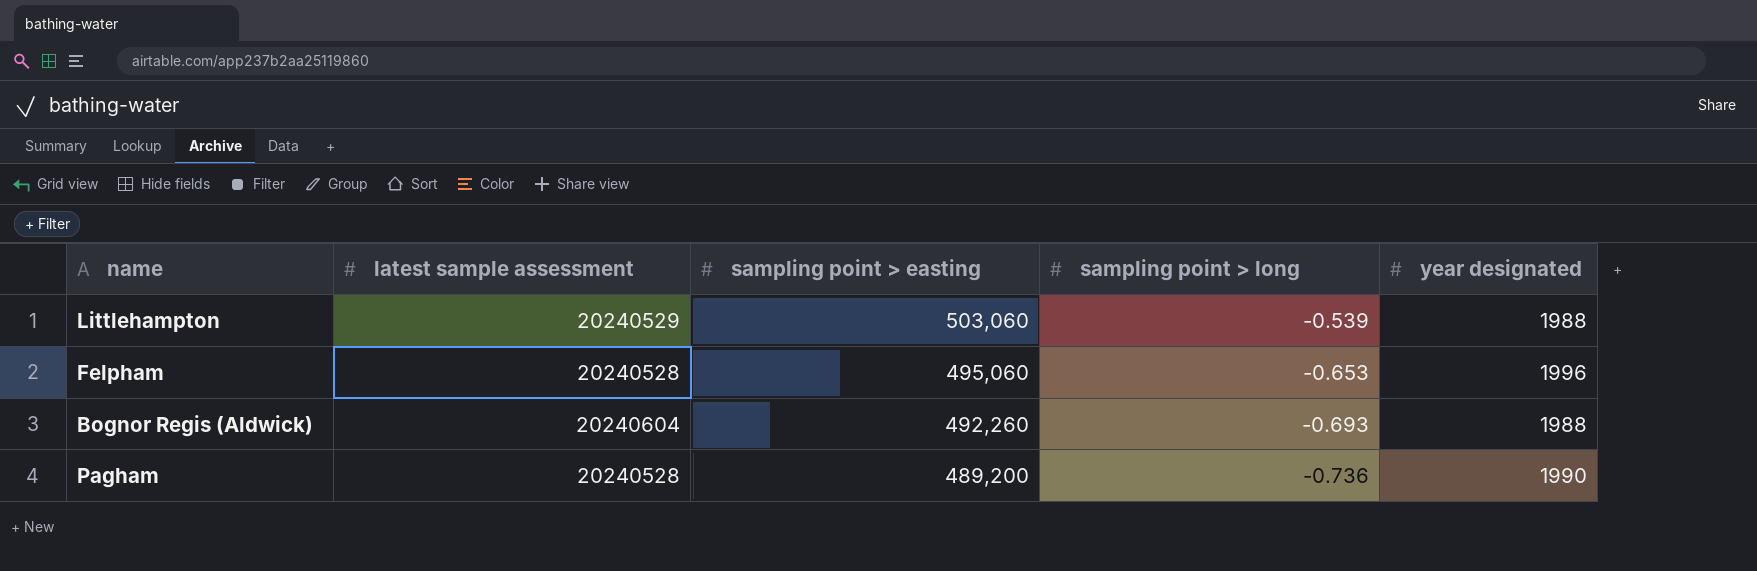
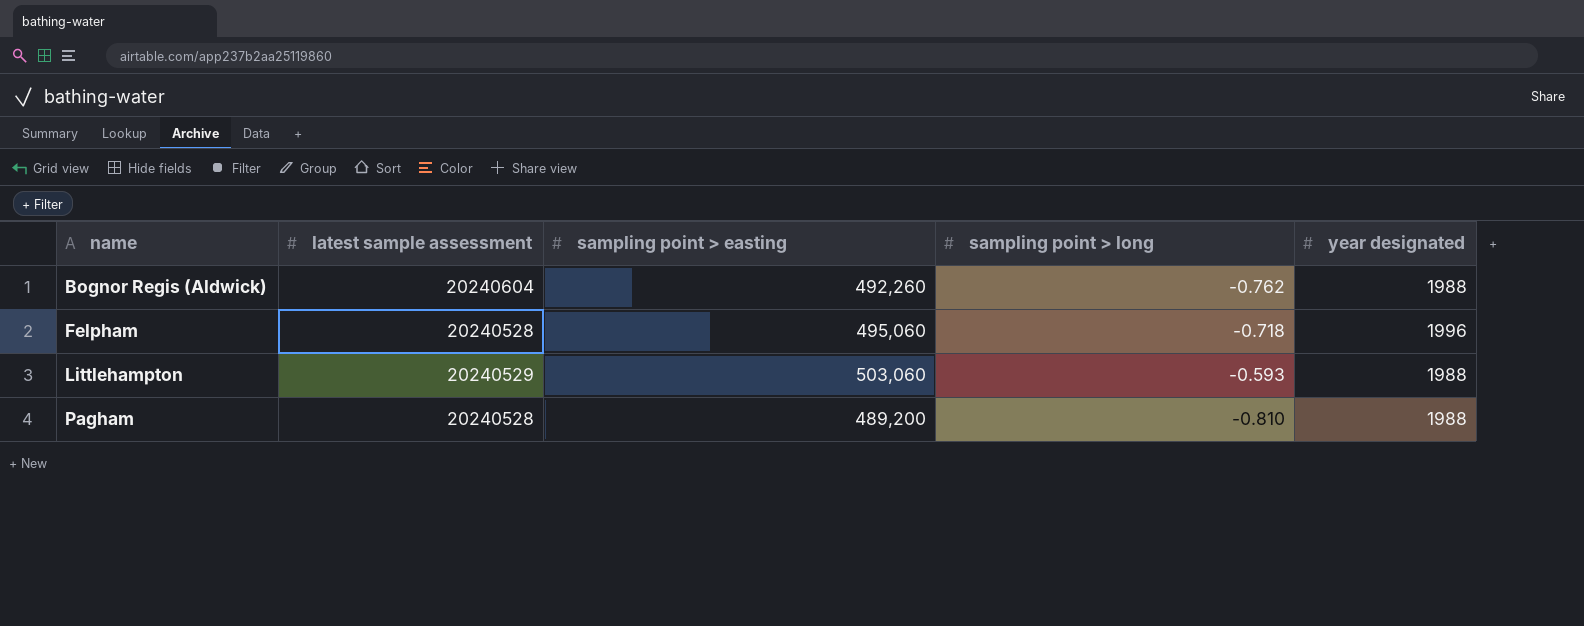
row order: sampling point > easting descending -> name ascending
Bognor Regis (Aldwick) | sampling point > long: -0.693 -> -0.762
Felpham | sampling point > long: -0.653 -> -0.718
Littlehampton | sampling point > long: -0.539 -> -0.593
Pagham | sampling point > long: -0.736 -> -0.810
Pagham | year designated: 1990 -> 1988

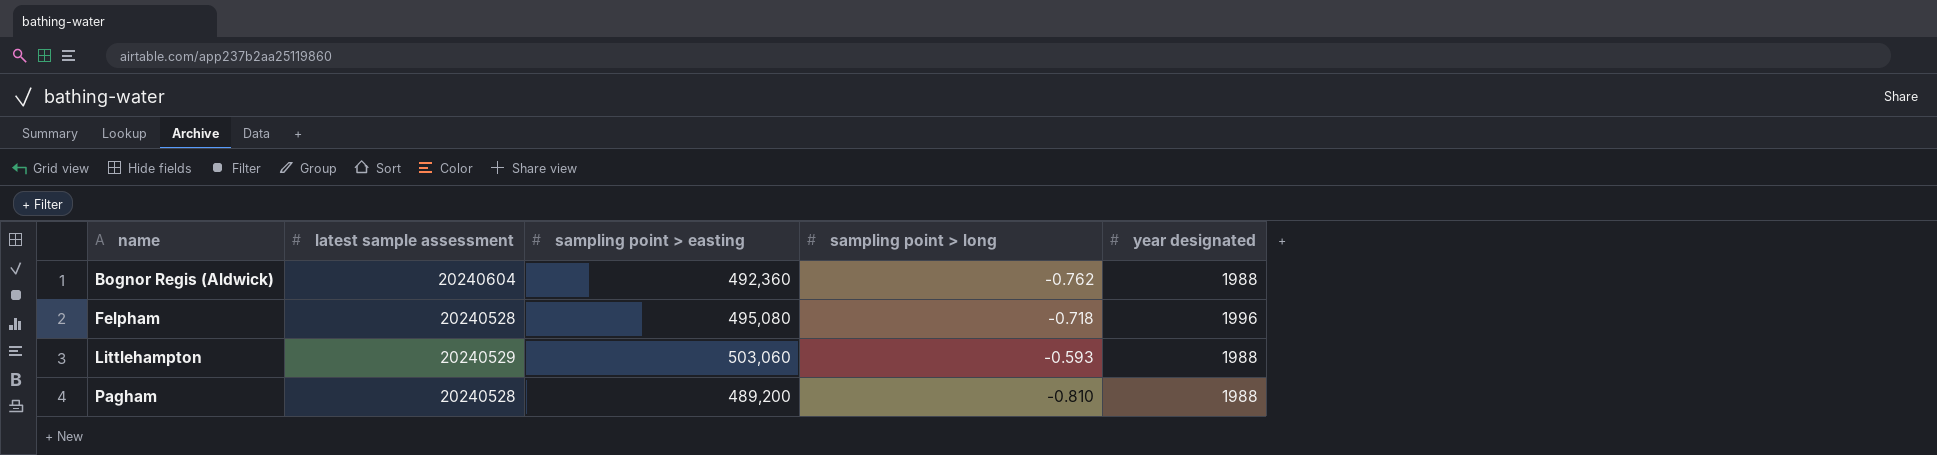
Bognor Regis (Aldwick) | sampling point > easting: 492,260 -> 492,360
Felpham | sampling point > easting: 495,060 -> 495,080

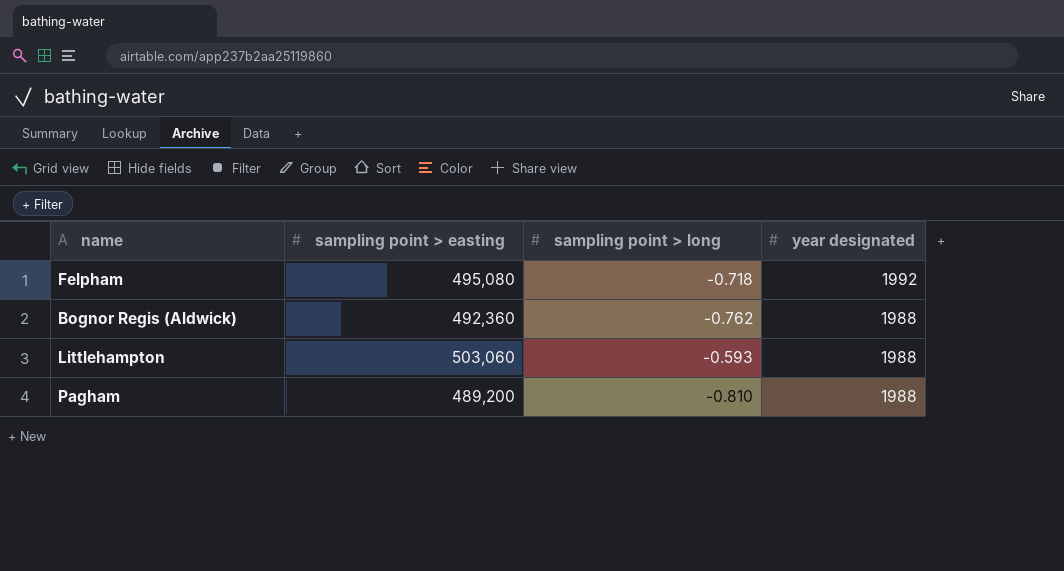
row order: name ascending -> year designated descending
column latest sample assessment | position: 2 -> none
Felpham | year designated: 1996 -> 1992

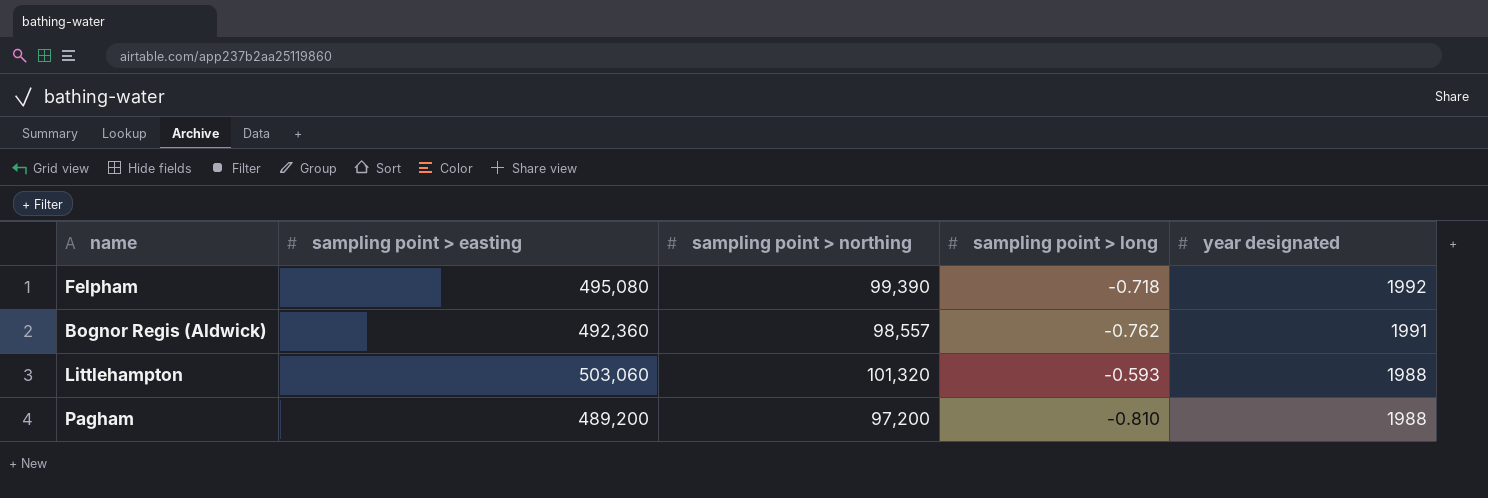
column sampling point > northing | position: none -> 3
Bognor Regis (Aldwick) | year designated: 1988 -> 1991

